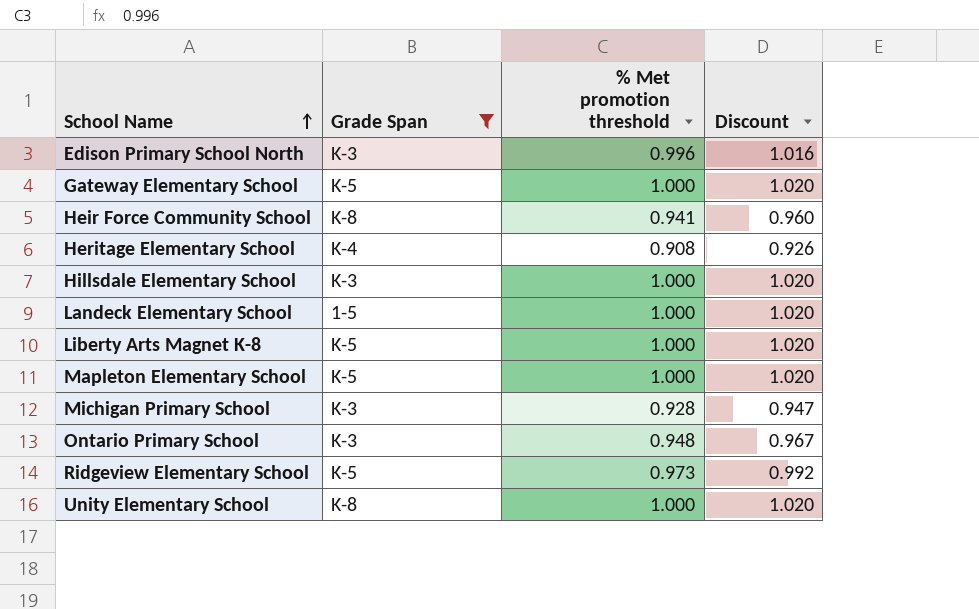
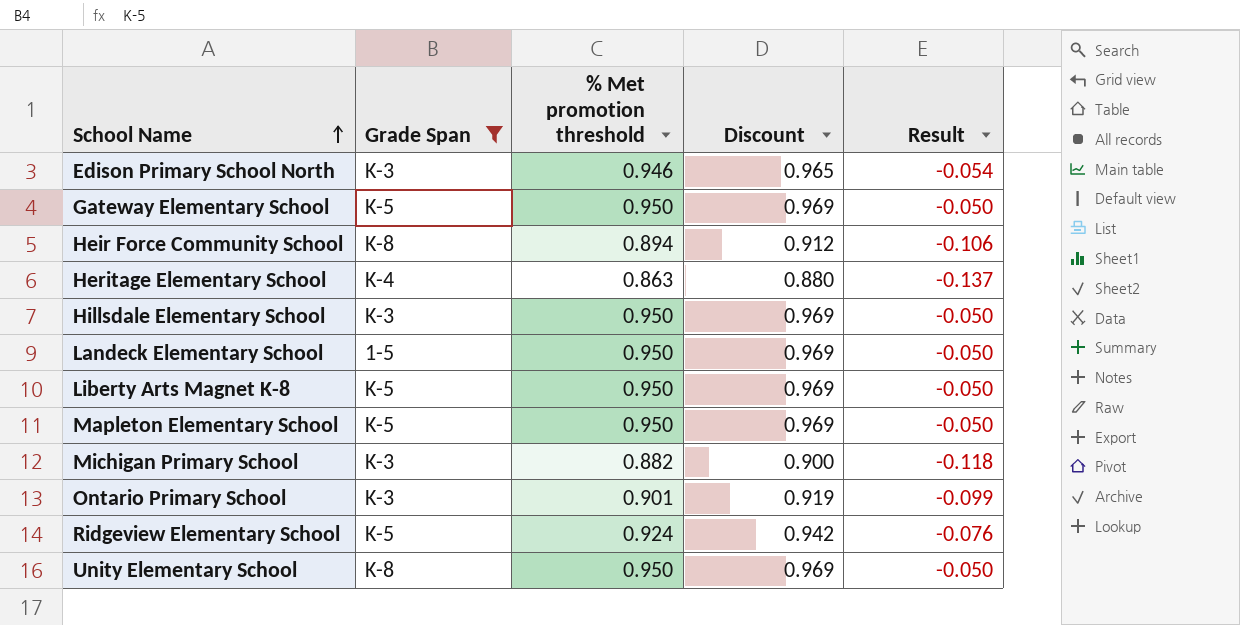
column Result | formula: none -> [% Met promotion threshold] - 1
Edison Primary School North | % Met promotion threshold: 0.996 -> 0.946
Edison Primary School North | Discount: 1.016 -> 0.965
Gateway Elementary School | % Met promotion threshold: 1.000 -> 0.950
Gateway Elementary School | Discount: 1.020 -> 0.969
Heir Force Community School | % Met promotion threshold: 0.941 -> 0.894
Heir Force Community School | Discount: 0.960 -> 0.912
Heritage Elementary School | % Met promotion threshold: 0.908 -> 0.863
Heritage Elementary School | Discount: 0.926 -> 0.880
Hillsdale Elementary School | % Met promotion threshold: 1.000 -> 0.950
Hillsdale Elementary School | Discount: 1.020 -> 0.969
Landeck Elementary School | % Met promotion threshold: 1.000 -> 0.950
Landeck Elementary School | Discount: 1.020 -> 0.969
Liberty Arts Magnet K-8 | % Met promotion threshold: 1.000 -> 0.950
Liberty Arts Magnet K-8 | Discount: 1.020 -> 0.969
Mapleton Elementary School | % Met promotion threshold: 1.000 -> 0.950
Mapleton Elementary School | Discount: 1.020 -> 0.969
Michigan Primary School | % Met promotion threshold: 0.928 -> 0.882
Michigan Primary School | Discount: 0.947 -> 0.900
Ontario Primary School | % Met promotion threshold: 0.948 -> 0.901
Ontario Primary School | Discount: 0.967 -> 0.919
Ridgeview Elementary School | % Met promotion threshold: 0.973 -> 0.924
Ridgeview Elementary School | Discount: 0.992 -> 0.942
Unity Elementary School | % Met promotion threshold: 1.000 -> 0.950
Unity Elementary School | Discount: 1.020 -> 0.969

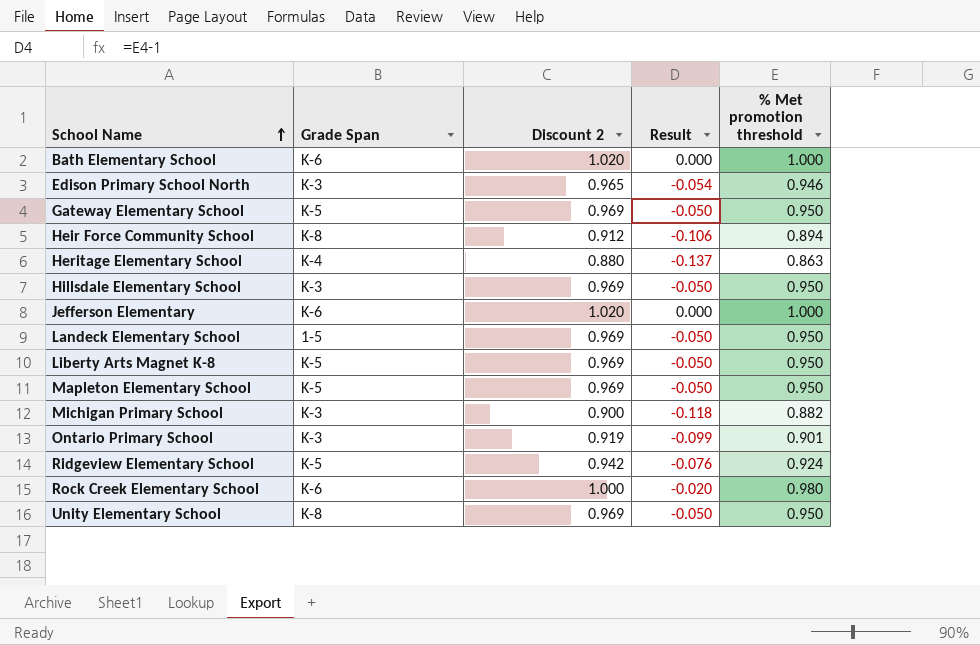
filter: Grade Span != K-6 -> none
column name: Discount -> Discount 2
column % Met promotion threshold | position: 3 -> 5

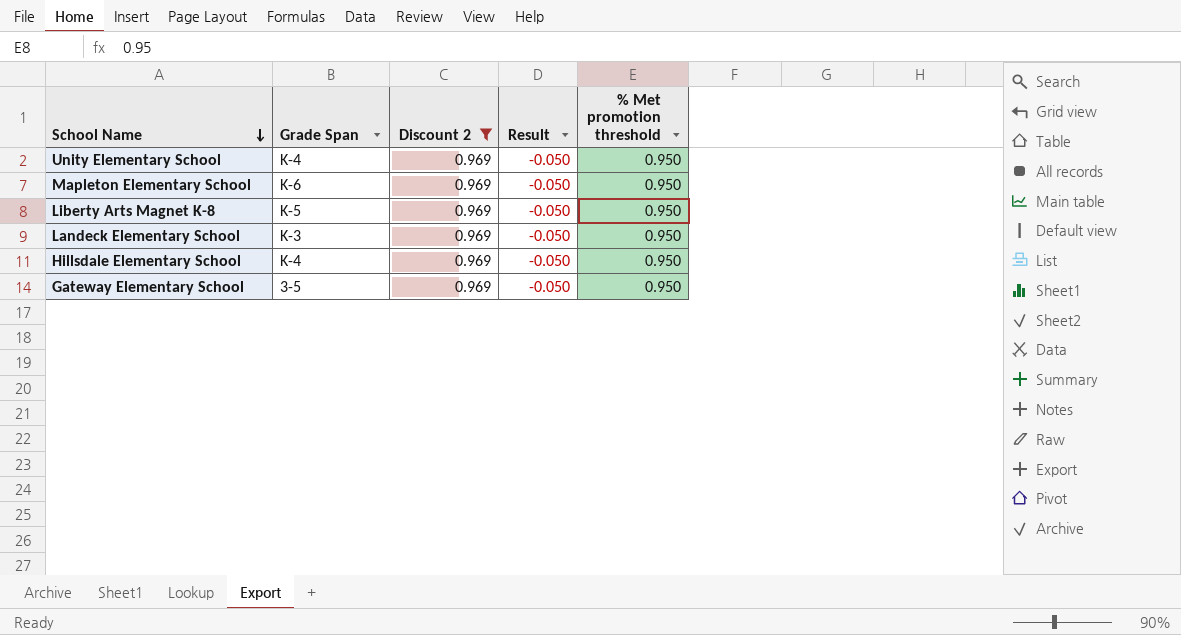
filter: none -> Discount 2 = 0.969
row order: School Name ascending -> School Name descending
Unity Elementary School | Grade Span: K-8 -> K-4
Mapleton Elementary School | Grade Span: K-5 -> K-6
Landeck Elementary School | Grade Span: 1-5 -> K-3
Hillsdale Elementary School | Grade Span: K-3 -> K-4
Gateway Elementary School | Grade Span: K-5 -> 3-5

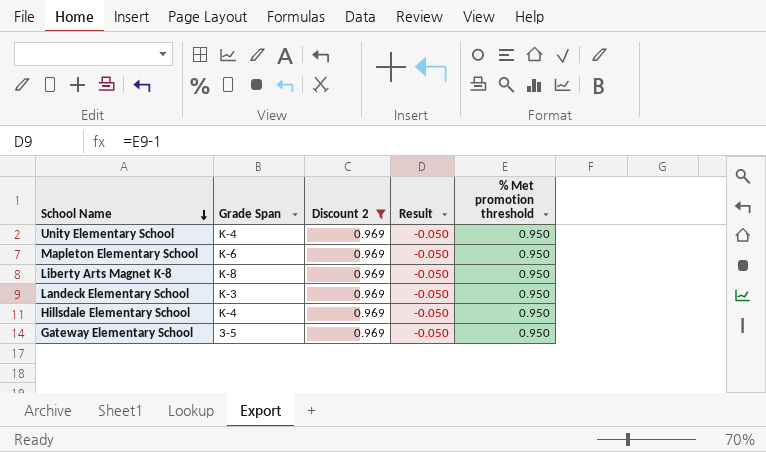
Liberty Arts Magnet K-8 | Grade Span: K-5 -> K-8

